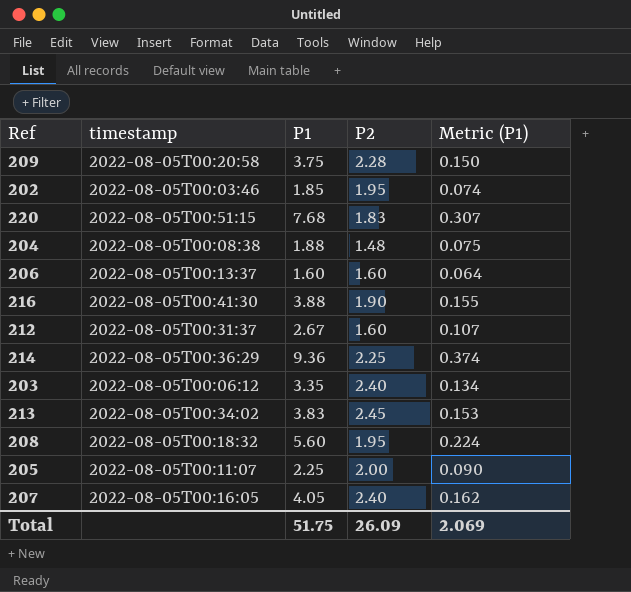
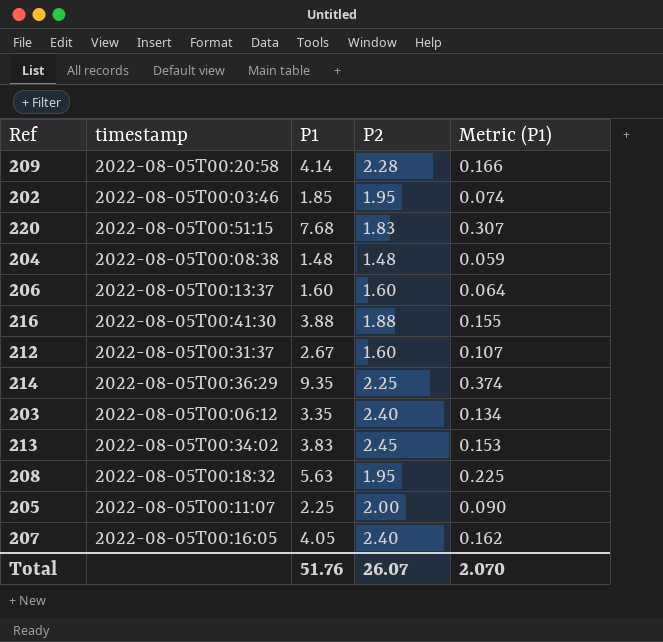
209 | P1: 3.75 -> 4.14
209 | Metric (P1): 0.150 -> 0.166
204 | P1: 1.88 -> 1.48
204 | Metric (P1): 0.075 -> 0.059
216 | P2: 1.90 -> 1.88
214 | P1: 9.36 -> 9.35
208 | P1: 5.60 -> 5.63
208 | Metric (P1): 0.224 -> 0.225
Total | P1: 51.75 -> 51.76
Total | P2: 26.09 -> 26.07
Total | Metric (P1): 2.069 -> 2.070

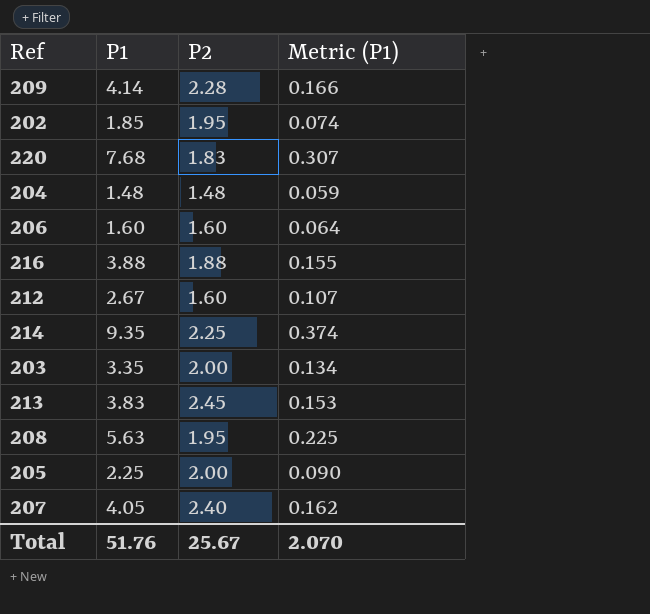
column timestamp | position: 2 -> none
203 | P2: 2.40 -> 2.00
Total | P2: 26.07 -> 25.67

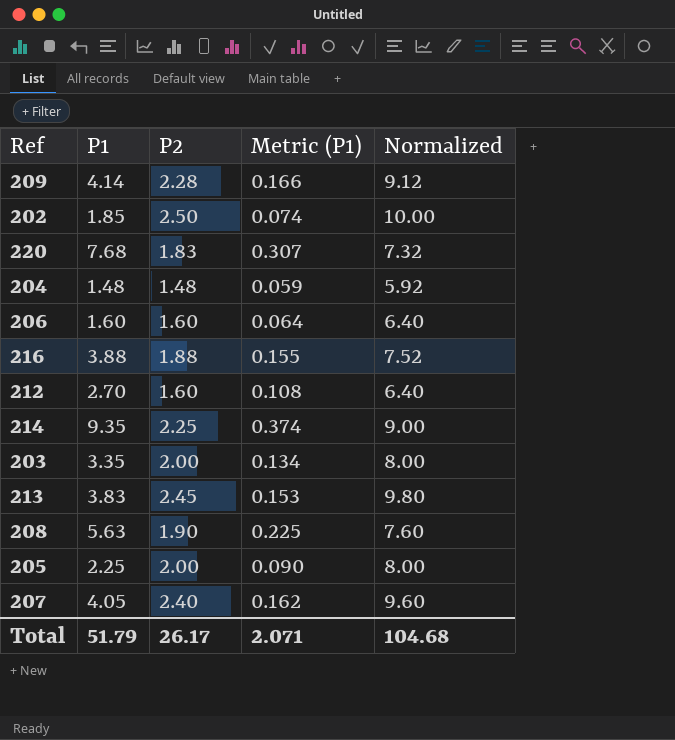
column Normalized | formula: none -> [P2] * 4
202 | P2: 1.95 -> 2.50
212 | P1: 2.67 -> 2.70
212 | Metric (P1): 0.107 -> 0.108
208 | P2: 1.95 -> 1.90
Total | P1: 51.76 -> 51.79
Total | P2: 25.67 -> 26.17
Total | Metric (P1): 2.070 -> 2.071

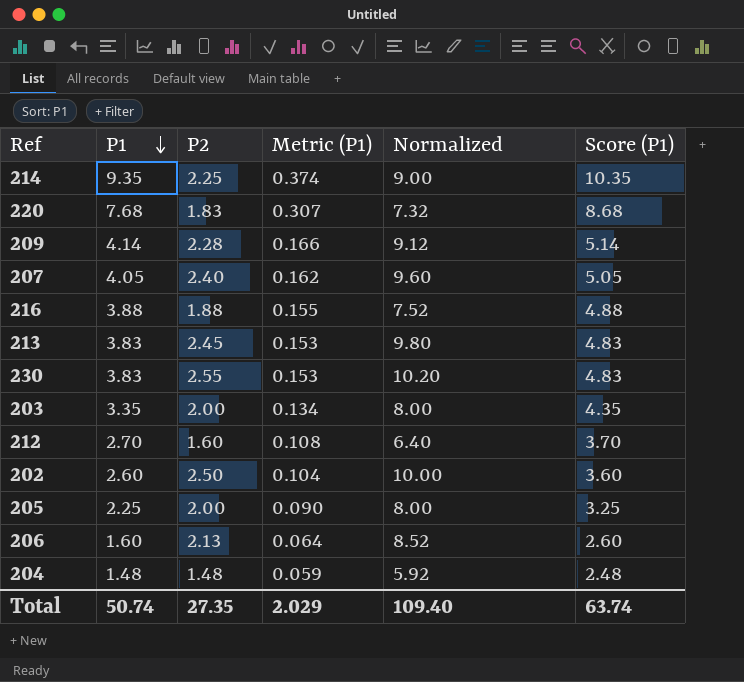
row order: none -> P1 descending
column Score (P1) | formula: none -> [P1] + 1
row 208: 5.63 | 1.90 | 0.225 | 7.60 -> none
row 230: none -> 3.83 | 2.55 | 0.153 | 10.20 | 4.83
202 | P1: 1.85 -> 2.60
202 | Metric (P1): 0.074 -> 0.104
206 | P2: 1.60 -> 2.13
206 | Normalized: 6.40 -> 8.52
Total | P1: 51.79 -> 50.74
Total | P2: 26.17 -> 27.35
Total | Metric (P1): 2.071 -> 2.029
Total | Normalized: 104.68 -> 109.40

